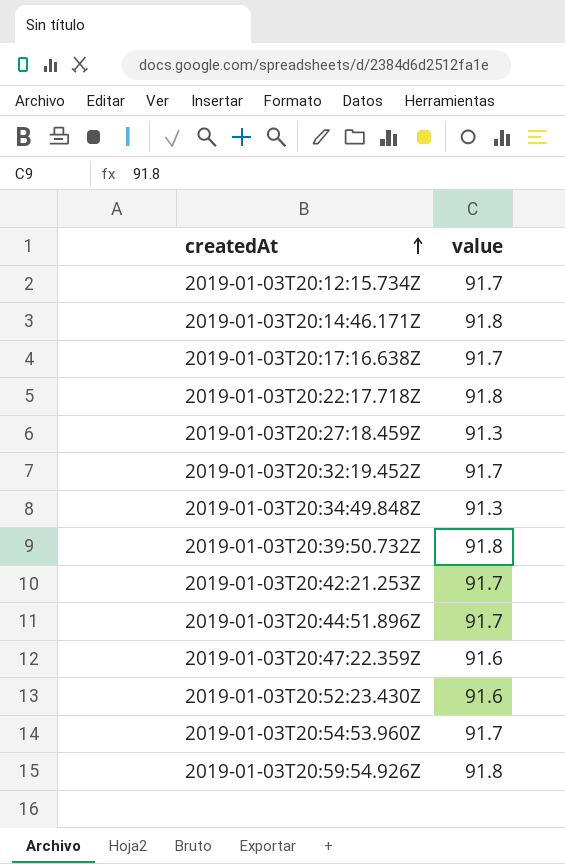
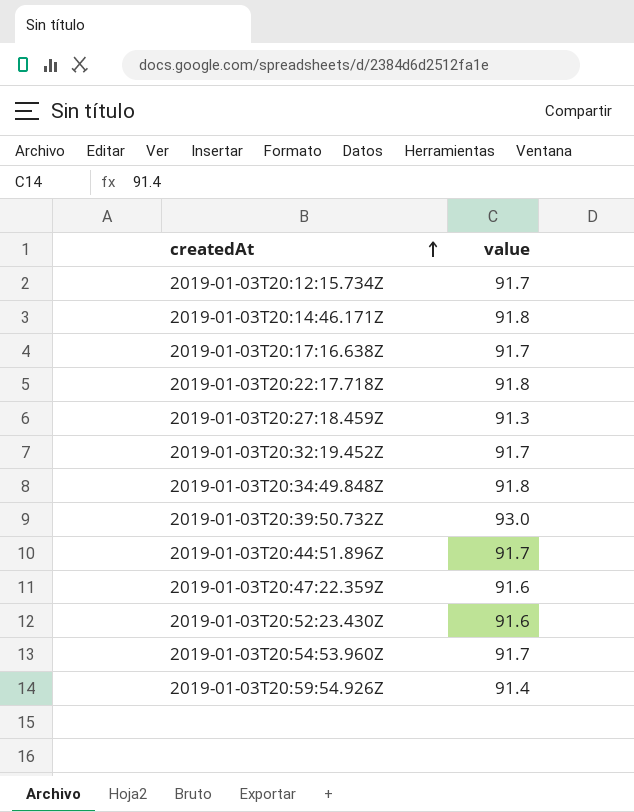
row 2019-01-03T20:42:21.253Z: 91.7 -> none
2019-01-03T20:34:49.848Z | value: 91.3 -> 91.8
2019-01-03T20:39:50.732Z | value: 91.8 -> 93.0
2019-01-03T20:59:54.926Z | value: 91.8 -> 91.4

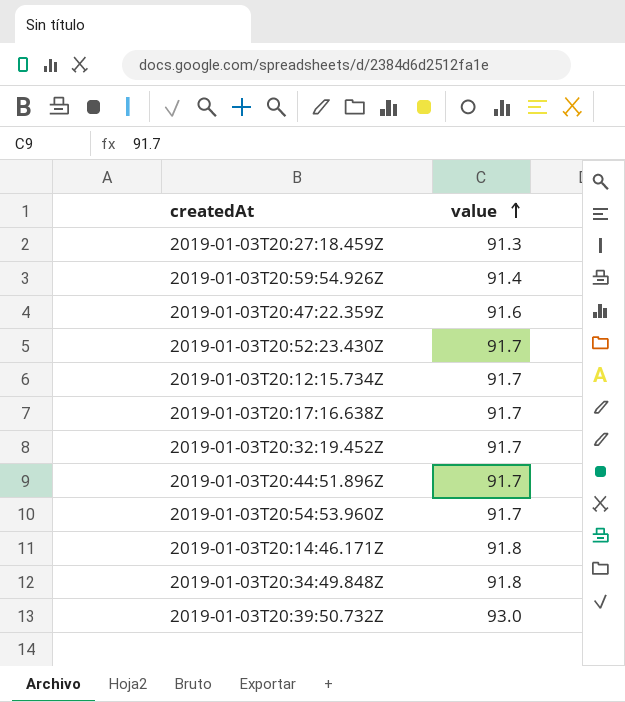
row order: createdAt ascending -> value ascending
row 2019-01-03T20:22:17.718Z: 91.8 -> none
2019-01-03T20:52:23.430Z | value: 91.6 -> 91.7

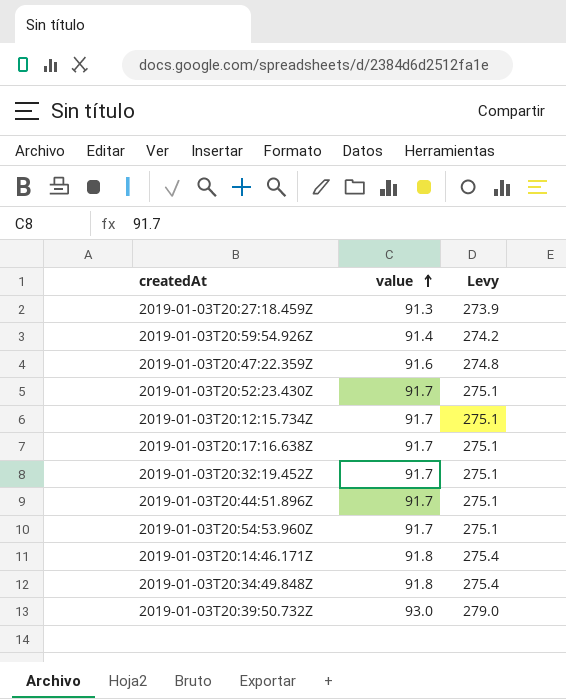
column Levy | formula: none -> [value] * 3

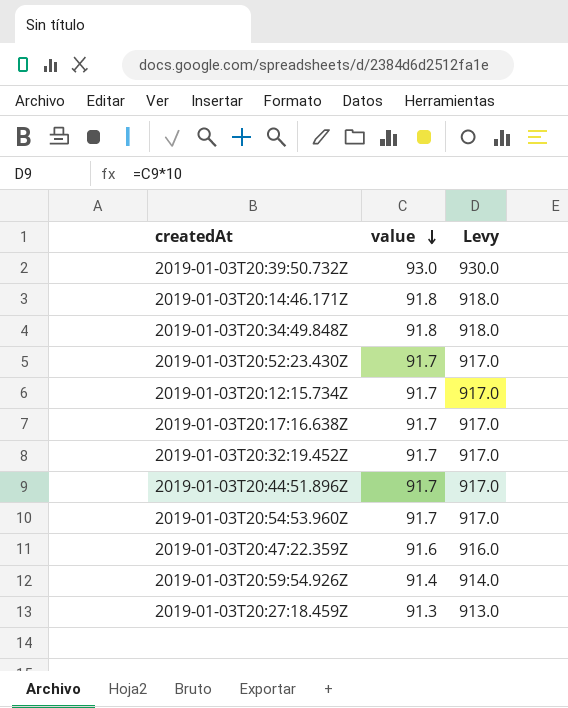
row order: value ascending -> value descending
column Levy | formula: [value] * 3 -> [value] * 10

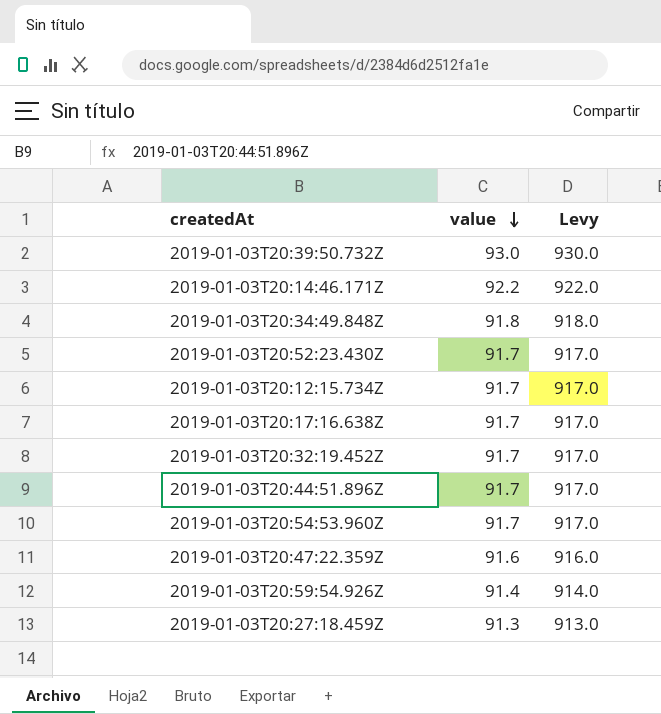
2019-01-03T20:14:46.171Z | value: 91.8 -> 92.2
2019-01-03T20:14:46.171Z | Levy: 918.0 -> 922.0

